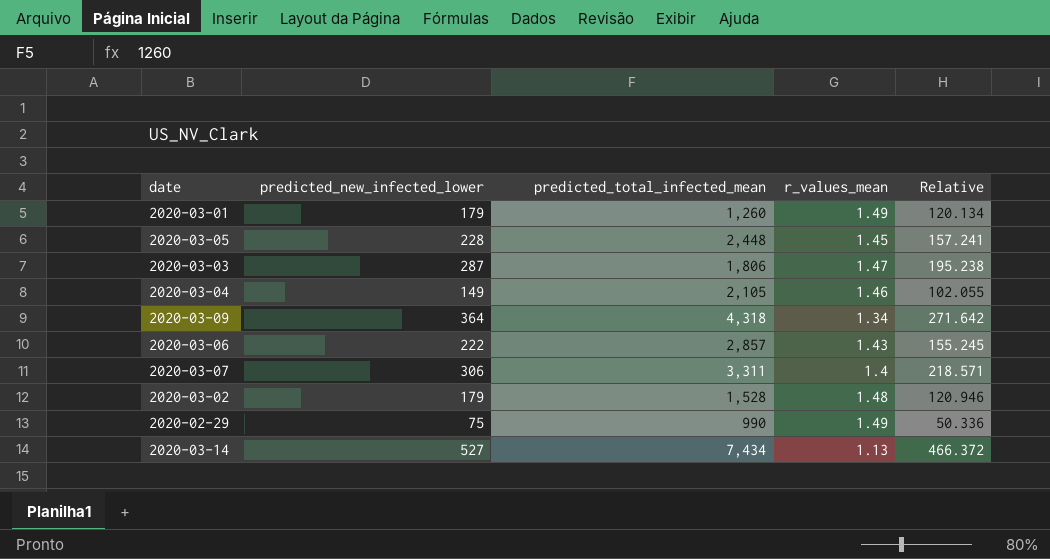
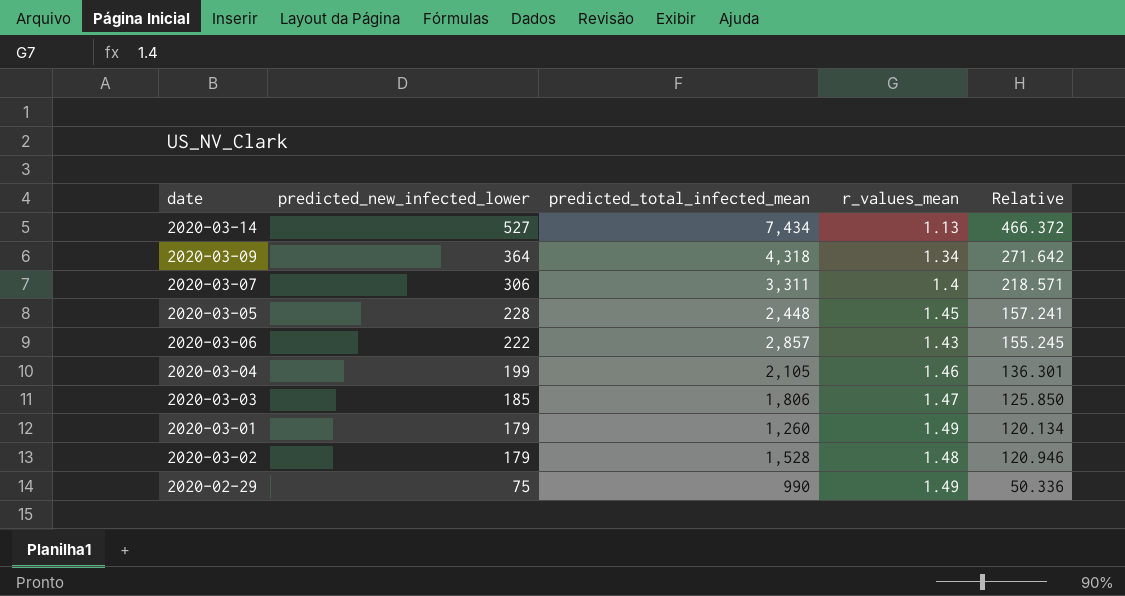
row order: none -> predicted_new_infected_lower descending
2020-03-04 | predicted_new_infected_lower: 149 -> 199
2020-03-04 | Relative: 102.055 -> 136.301
2020-03-03 | predicted_new_infected_lower: 287 -> 185
2020-03-03 | Relative: 195.238 -> 125.850

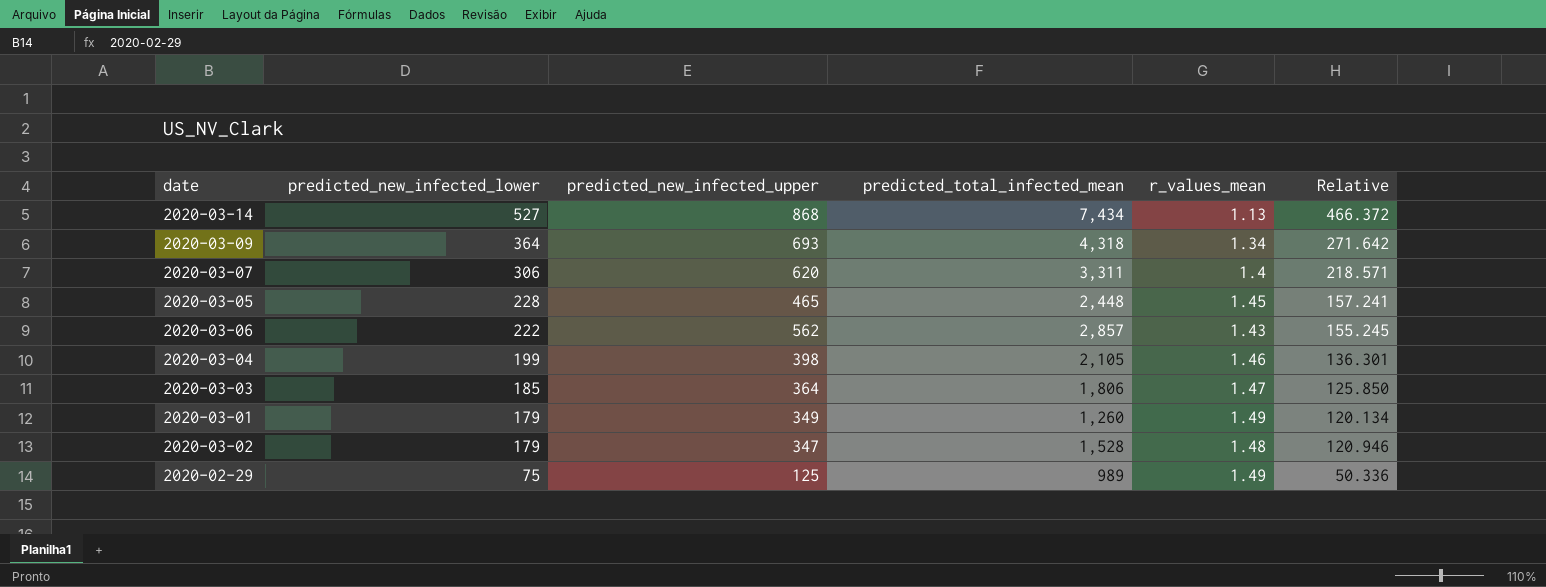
column predicted_new_infected_upper | position: none -> 3
2020-02-29 | predicted_total_infected_mean: 990 -> 989

